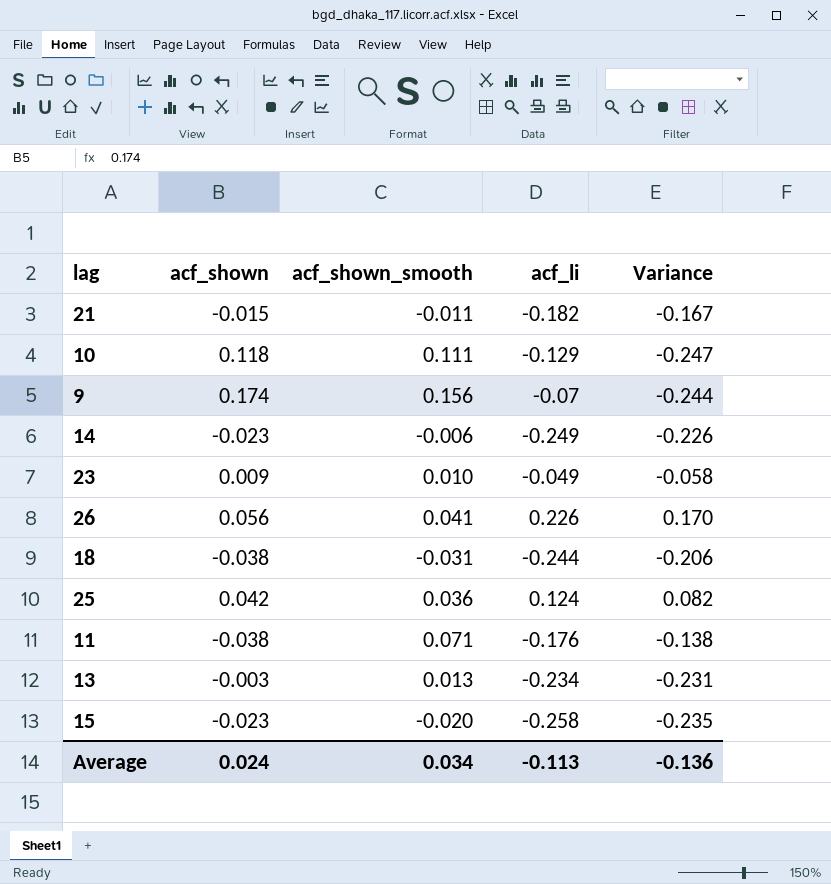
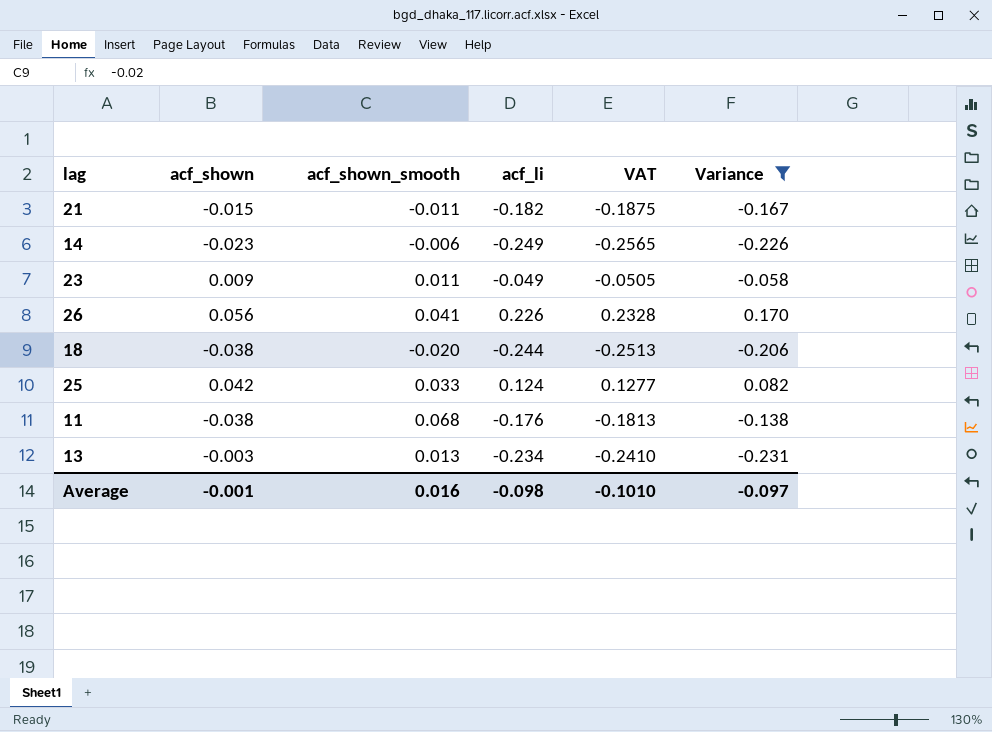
filter: none -> Variance >= -0.231
column VAT | formula: none -> [acf_li] * 1.03
23 | acf_shown_smooth: 0.010 -> 0.011
18 | acf_shown_smooth: -0.031 -> -0.020
25 | acf_shown_smooth: 0.036 -> 0.033
11 | acf_shown_smooth: 0.071 -> 0.068
Average | acf_shown: 0.024 -> -0.001
Average | acf_shown_smooth: 0.034 -> 0.016
Average | acf_li: -0.113 -> -0.098
Average | Variance: -0.136 -> -0.097

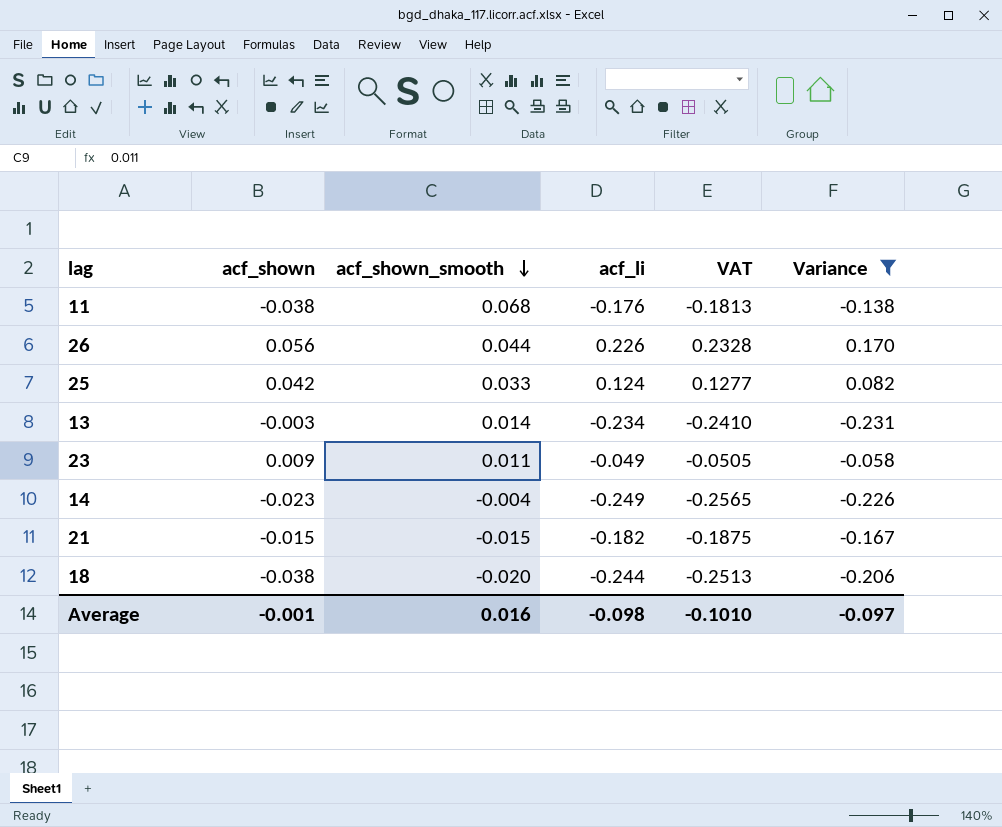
row order: none -> acf_shown_smooth descending
26 | acf_shown_smooth: 0.041 -> 0.044
13 | acf_shown_smooth: 0.013 -> 0.014
14 | acf_shown_smooth: -0.006 -> -0.004
21 | acf_shown_smooth: -0.011 -> -0.015

